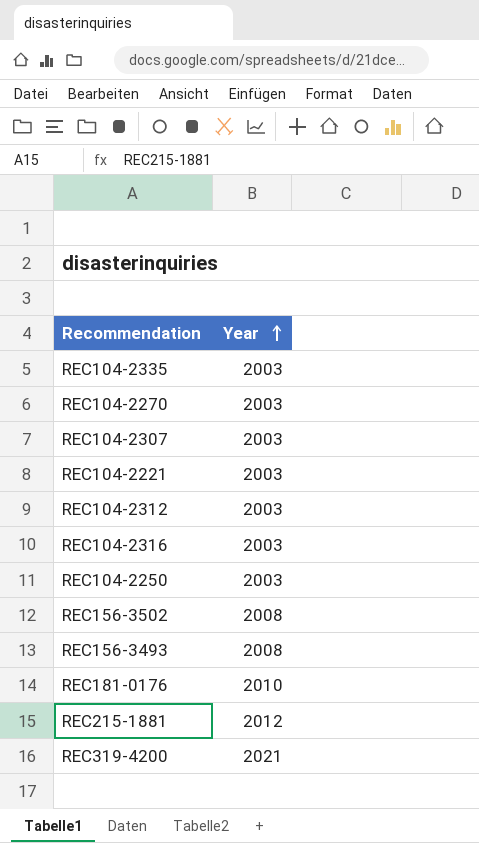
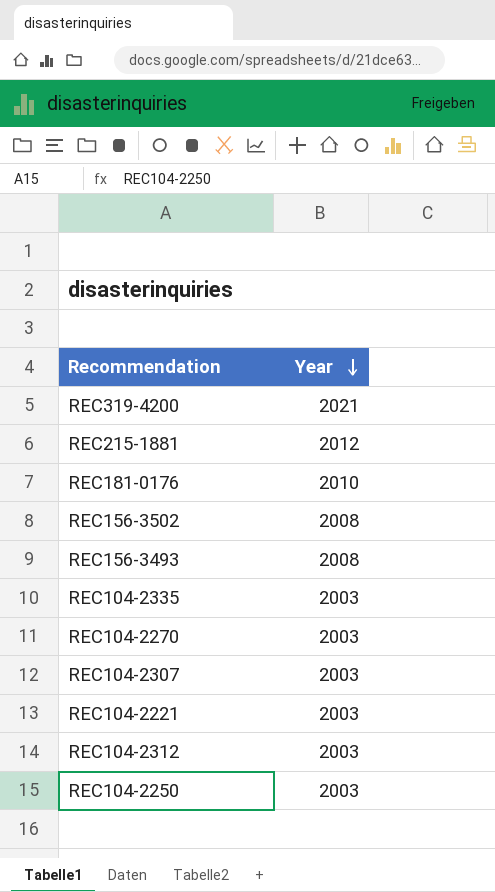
row order: Year ascending -> Year descending
row REC104-2316: 2003 -> none

